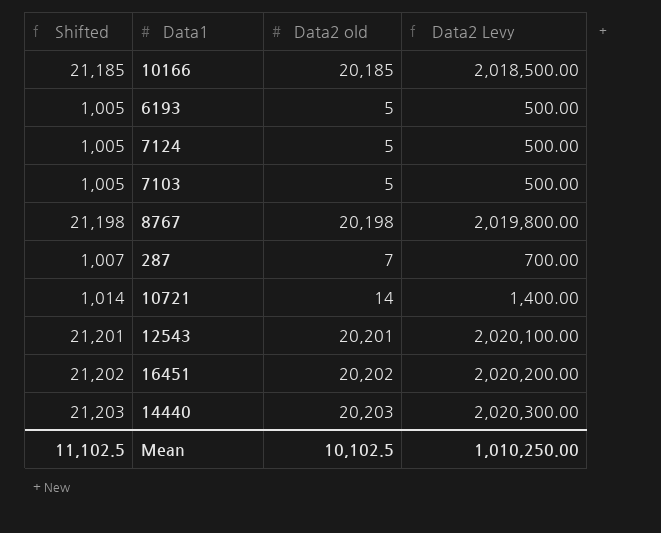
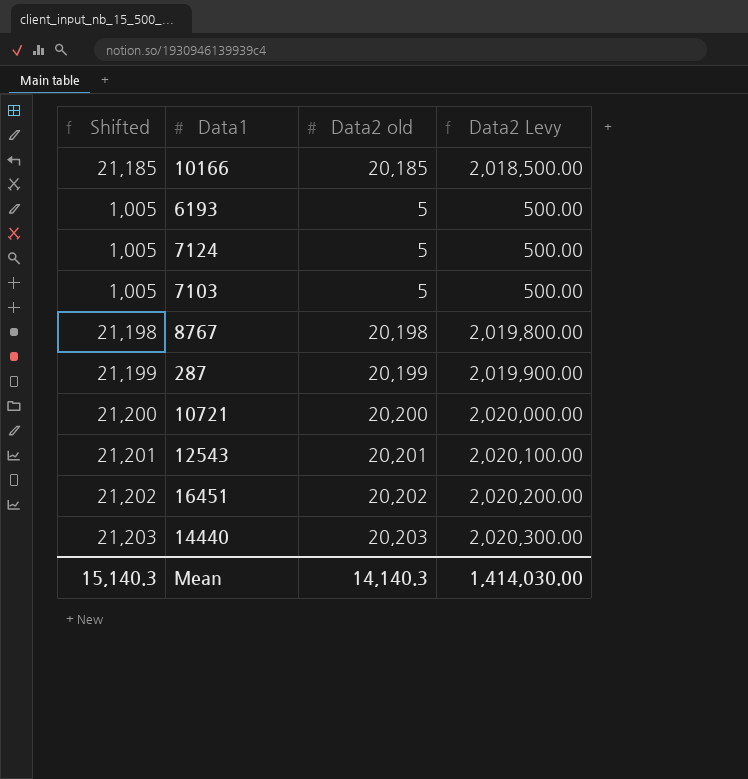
287 | Shifted: 1,007 -> 21,199
287 | Data2 old: 7 -> 20,199
287 | Data2 Levy: 700.00 -> 2,019,900.00
10721 | Shifted: 1,014 -> 21,200
10721 | Data2 old: 14 -> 20,200
10721 | Data2 Levy: 1,400.00 -> 2,020,000.00
Mean | Shifted: 11,102.5 -> 15,140.3
Mean | Data2 old: 10,102.5 -> 14,140.3
Mean | Data2 Levy: 1,010,250.00 -> 1,414,030.00

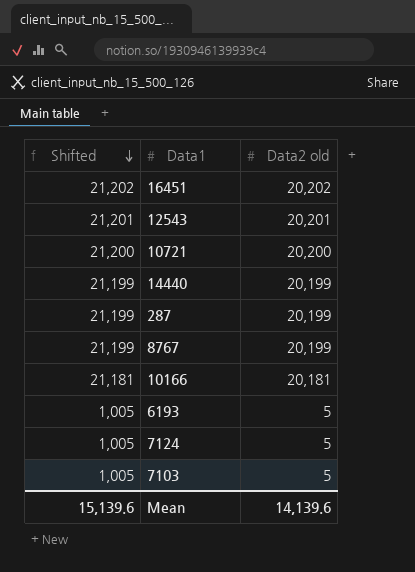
row order: none -> Shifted descending
column Data2 Levy | formula: [Data2 old] * 100 -> none
14440 | Shifted: 21,203 -> 21,199
14440 | Data2 old: 20,203 -> 20,199
8767 | Shifted: 21,198 -> 21,199
8767 | Data2 old: 20,198 -> 20,199
10166 | Shifted: 21,185 -> 21,181
10166 | Data2 old: 20,185 -> 20,181
Mean | Shifted: 15,140.3 -> 15,139.6
Mean | Data2 old: 14,140.3 -> 14,139.6

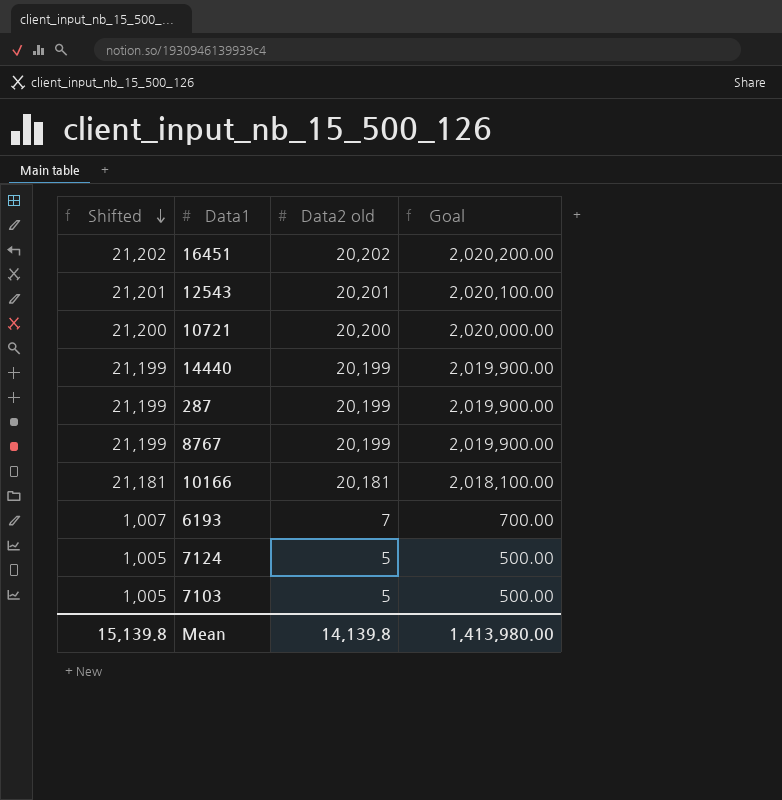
column Goal | formula: none -> [Data2 old] * 100
6193 | Shifted: 1,005 -> 1,007
6193 | Data2 old: 5 -> 7
Mean | Shifted: 15,139.6 -> 15,139.8
Mean | Data2 old: 14,139.6 -> 14,139.8

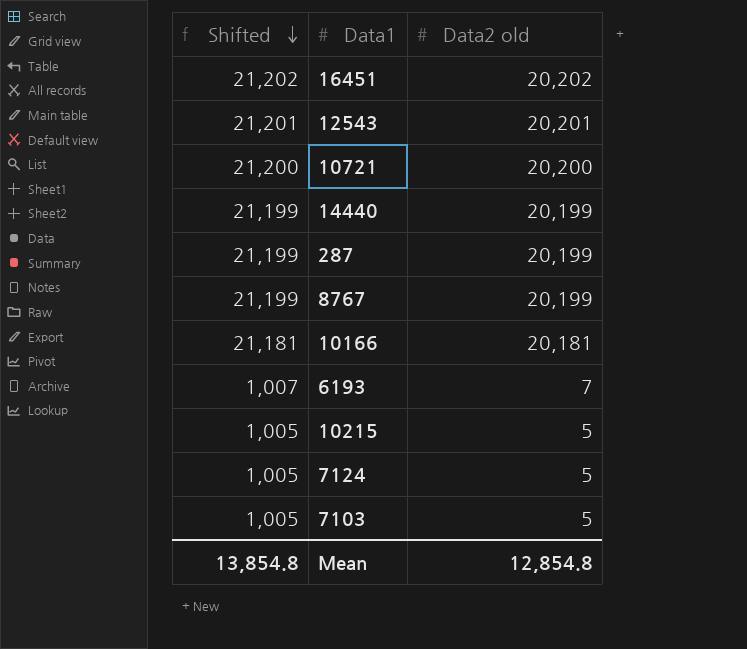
column Goal | formula: [Data2 old] * 100 -> none
row 10215: none -> 1,005 | 5
Mean | Shifted: 15,139.8 -> 13,854.8
Mean | Data2 old: 14,139.8 -> 12,854.8

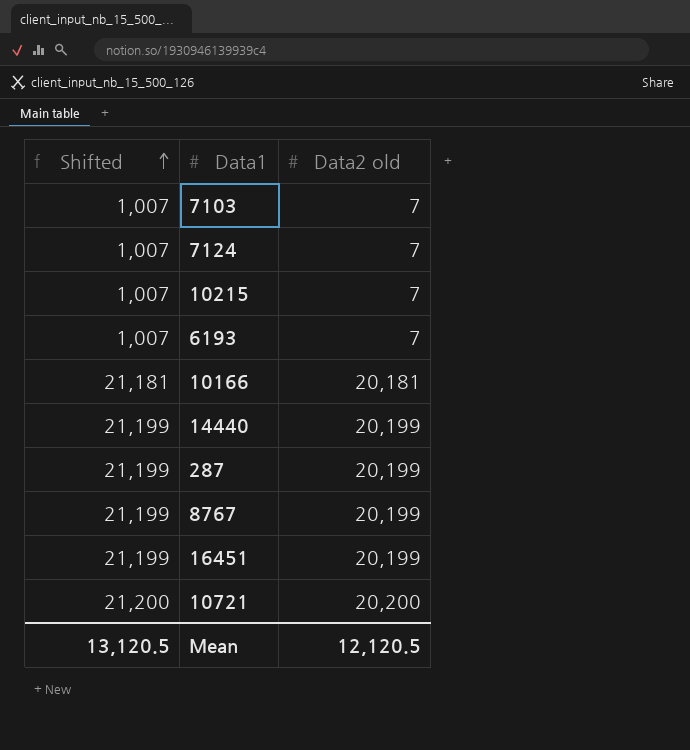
row order: Shifted descending -> Shifted ascending
row 12543: 21,201 | 20,201 -> none
7103 | Shifted: 1,005 -> 1,007
7103 | Data2 old: 5 -> 7
7124 | Shifted: 1,005 -> 1,007
7124 | Data2 old: 5 -> 7
10215 | Shifted: 1,005 -> 1,007
10215 | Data2 old: 5 -> 7
16451 | Shifted: 21,202 -> 21,199
16451 | Data2 old: 20,202 -> 20,199
Mean | Shifted: 13,854.8 -> 13,120.5
Mean | Data2 old: 12,854.8 -> 12,120.5

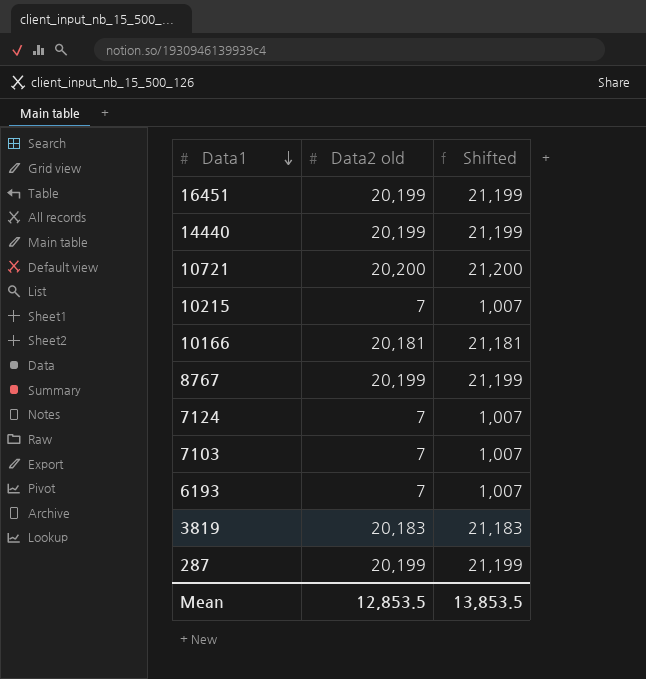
row order: Shifted ascending -> Data1 descending
column Shifted | position: 1 -> 3
row 3819: none -> 20,183 | 21,183
Mean | Data2 old: 12,120.5 -> 12,853.5
Mean | Shifted: 13,120.5 -> 13,853.5

